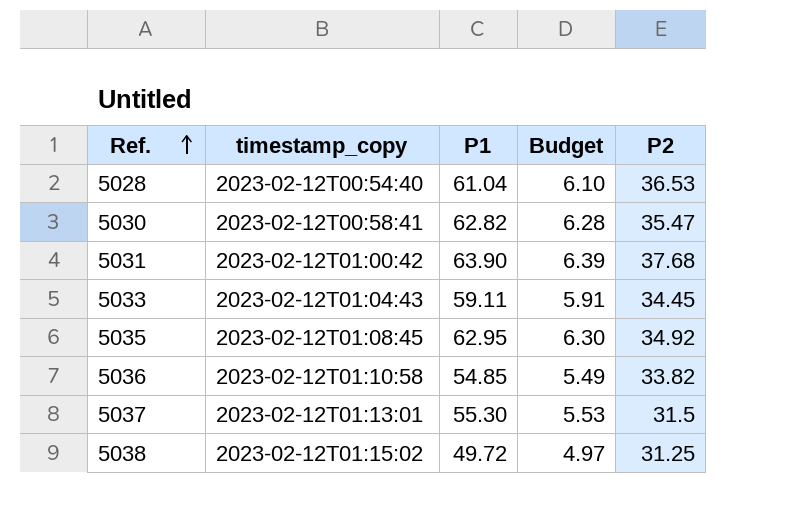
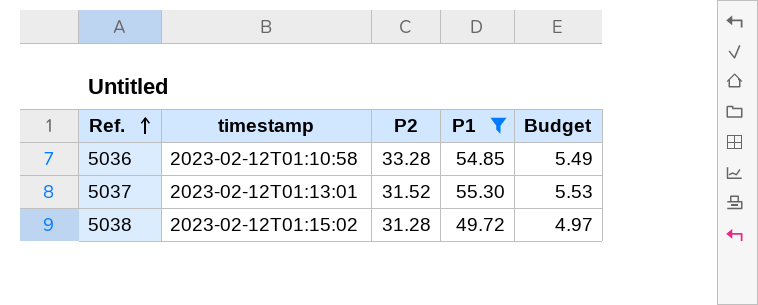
filter: none -> P1 <= 55.30
column name: timestamp_copy -> timestamp
column P2 | position: 5 -> 3
5036 | P2: 33.82 -> 33.28
5037 | P2: 31.5 -> 31.52
5038 | P2: 31.25 -> 31.28

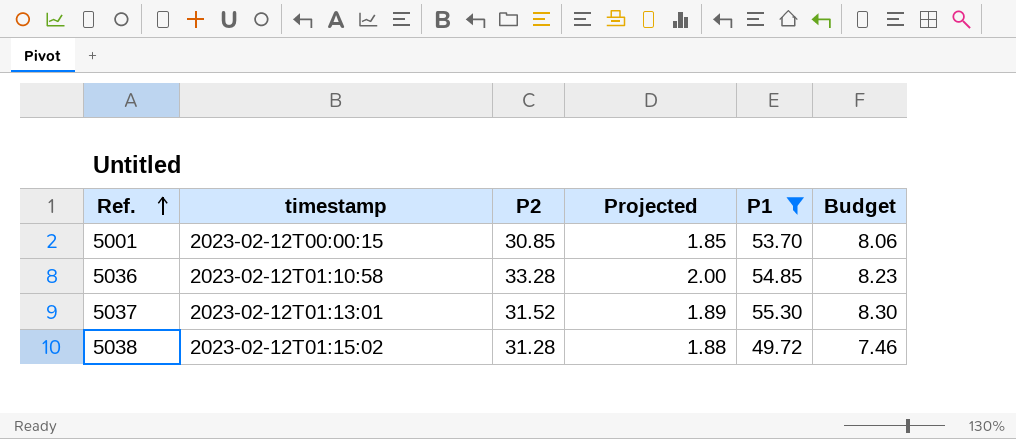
column Projected | formula: none -> [P2] * 0.06
column Budget | formula: [P1] * 0.1 -> [P1] * 0.15
row 5001: none -> 2023-02-12T00:00:15 | 30.85 | 1.85 | 53.70 | 8.06

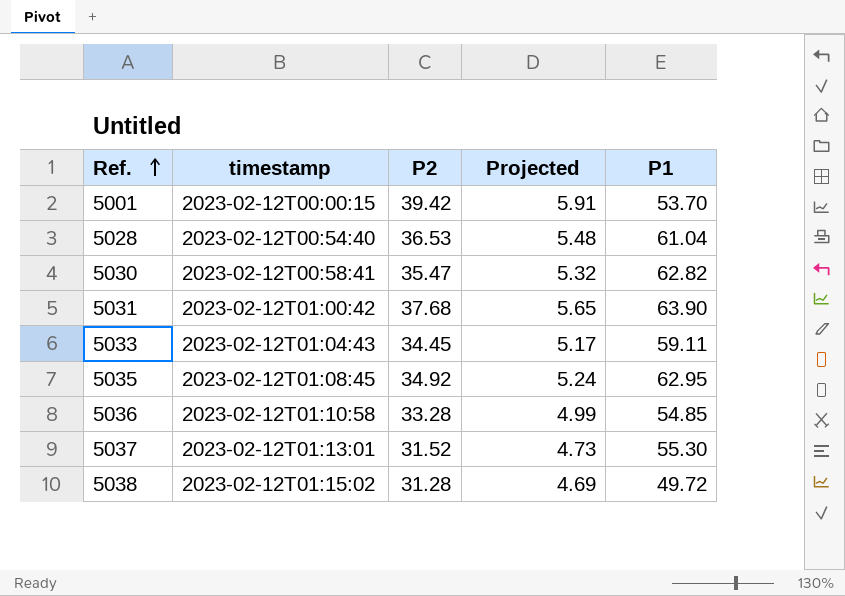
filter: P1 <= 55.30 -> none
column Budget | formula: [P1] * 0.15 -> none
column Projected | formula: [P2] * 0.06 -> [P2] * 0.15
5001 | P2: 30.85 -> 39.42

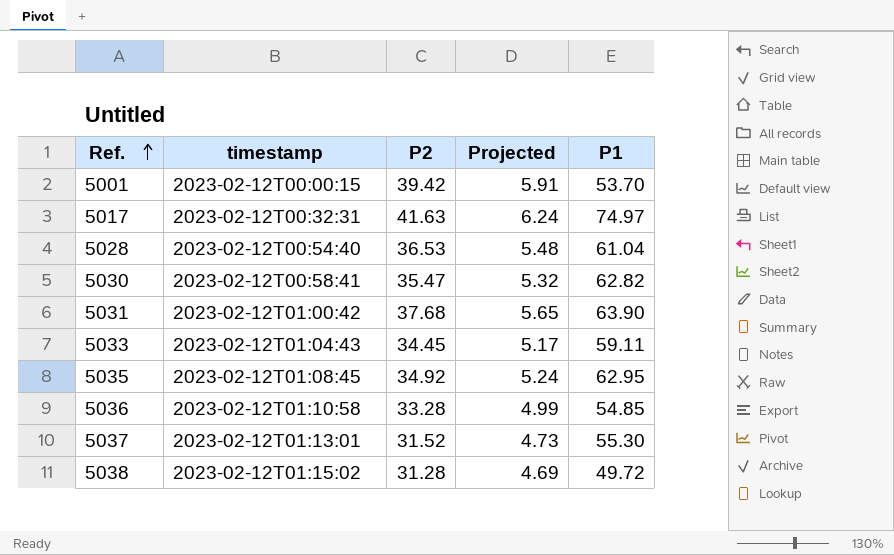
row 5017: none -> 2023-02-12T00:32:31 | 41.63 | 6.24 | 74.97

